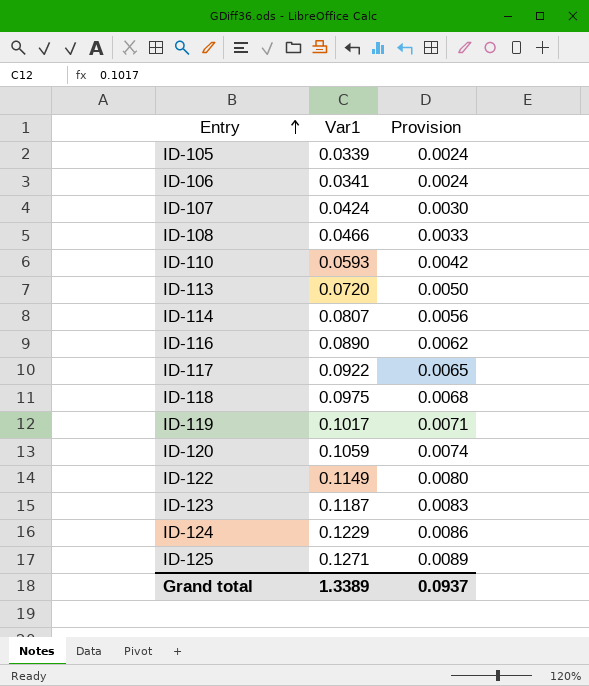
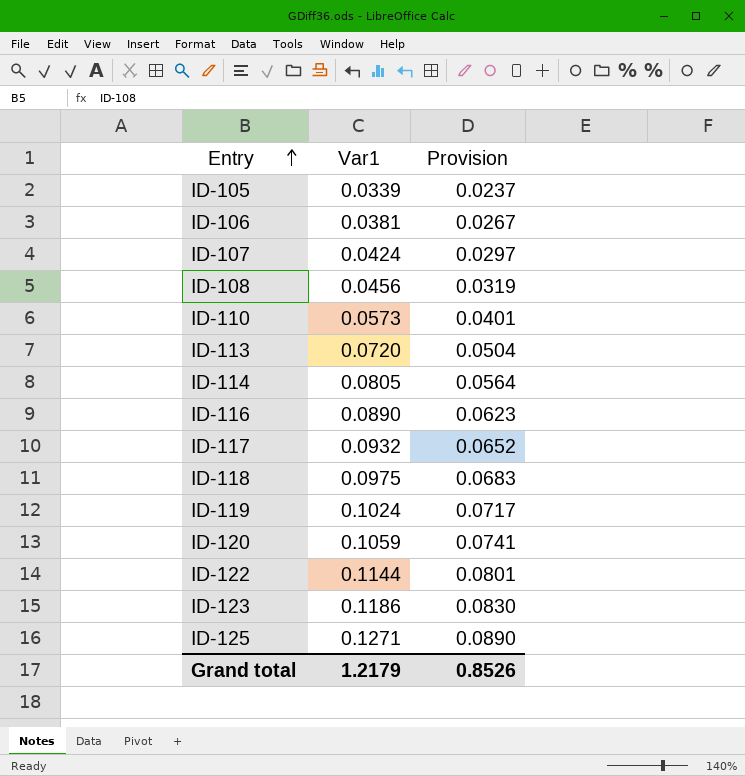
column Provision | formula: [Var1] * 0.07 -> [Var1] * 0.7
row ID-124: 0.1229 | 0.0086 -> none
ID-106 | Var1: 0.0341 -> 0.0381
ID-108 | Var1: 0.0466 -> 0.0456
ID-110 | Var1: 0.0593 -> 0.0573
ID-114 | Var1: 0.0807 -> 0.0805
ID-117 | Var1: 0.0922 -> 0.0932
ID-119 | Var1: 0.1017 -> 0.1024
ID-122 | Var1: 0.1149 -> 0.1144
ID-123 | Var1: 0.1187 -> 0.1186
Grand total | Var1: 1.3389 -> 1.2179
Grand total | Provision: 0.0937 -> 0.8526

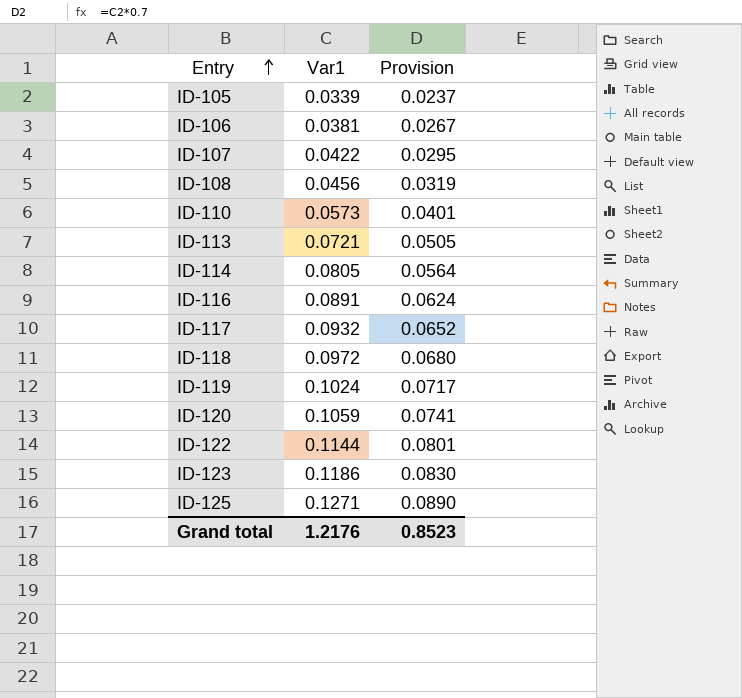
ID-107 | Var1: 0.0424 -> 0.0422
ID-107 | Provision: 0.0297 -> 0.0295
ID-113 | Var1: 0.0720 -> 0.0721
ID-113 | Provision: 0.0504 -> 0.0505
ID-116 | Var1: 0.0890 -> 0.0891
ID-116 | Provision: 0.0623 -> 0.0624
ID-118 | Var1: 0.0975 -> 0.0972
ID-118 | Provision: 0.0683 -> 0.0680
Grand total | Var1: 1.2179 -> 1.2176
Grand total | Provision: 0.8526 -> 0.8523

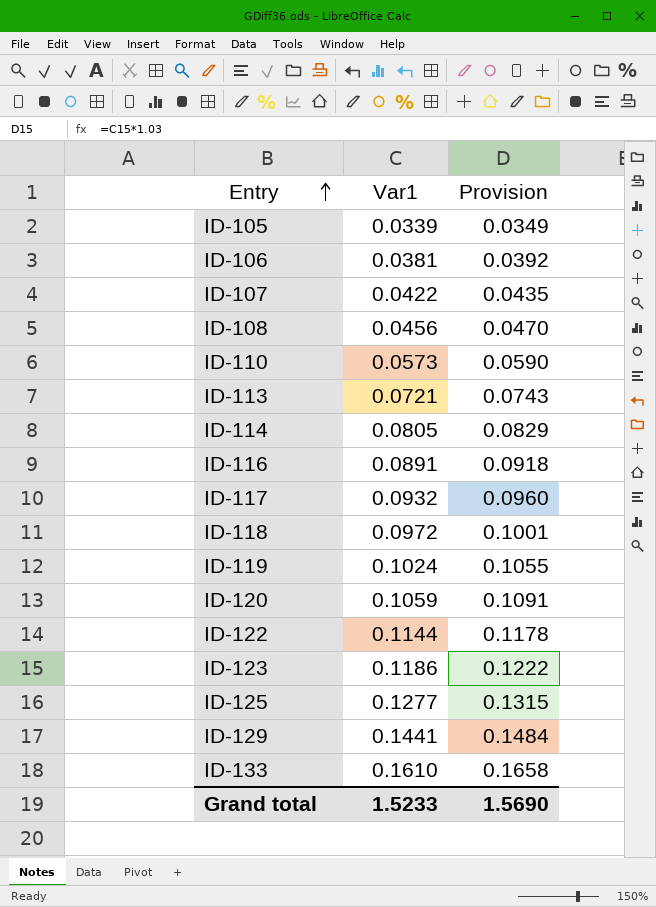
column Provision | formula: [Var1] * 0.7 -> [Var1] * 1.03
ID-125 | Var1: 0.1271 -> 0.1277
row ID-129: none -> 0.1441 | 0.1484
row ID-133: none -> 0.1610 | 0.1658
Grand total | Var1: 1.2176 -> 1.5233
Grand total | Provision: 0.8523 -> 1.5690

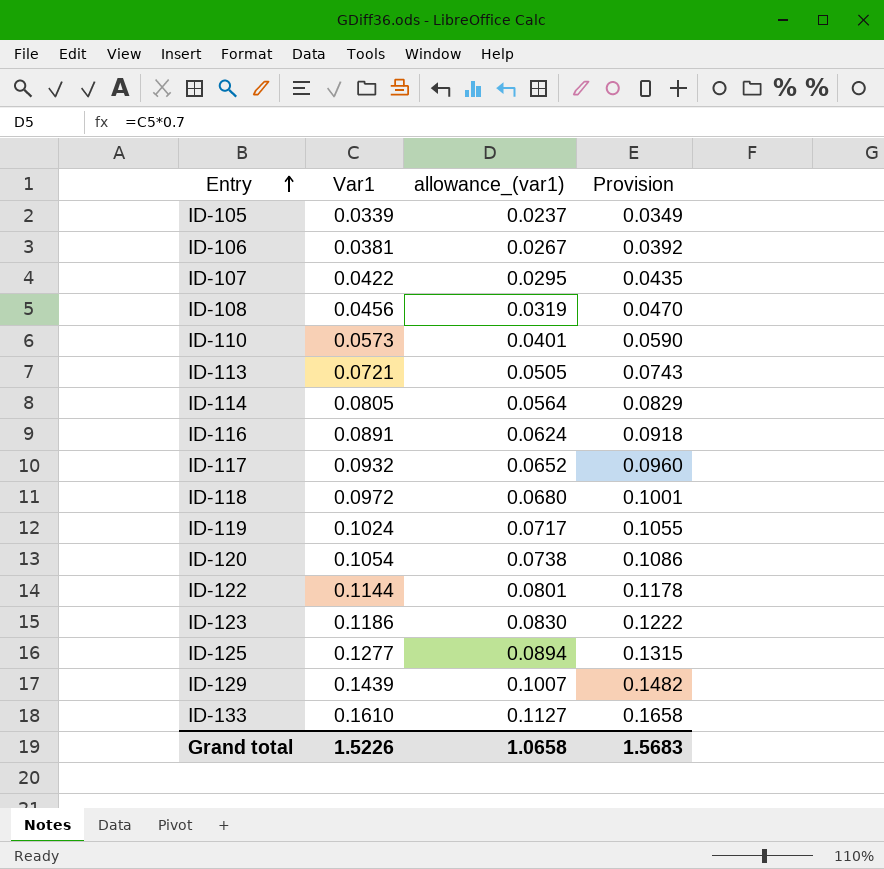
column allowance_(var1) | formula: none -> [Var1] * 0.7
ID-120 | Var1: 0.1059 -> 0.1054
ID-120 | Provision: 0.1091 -> 0.1086
ID-129 | Var1: 0.1441 -> 0.1439
ID-129 | Provision: 0.1484 -> 0.1482
Grand total | Var1: 1.5233 -> 1.5226
Grand total | Provision: 1.5690 -> 1.5683

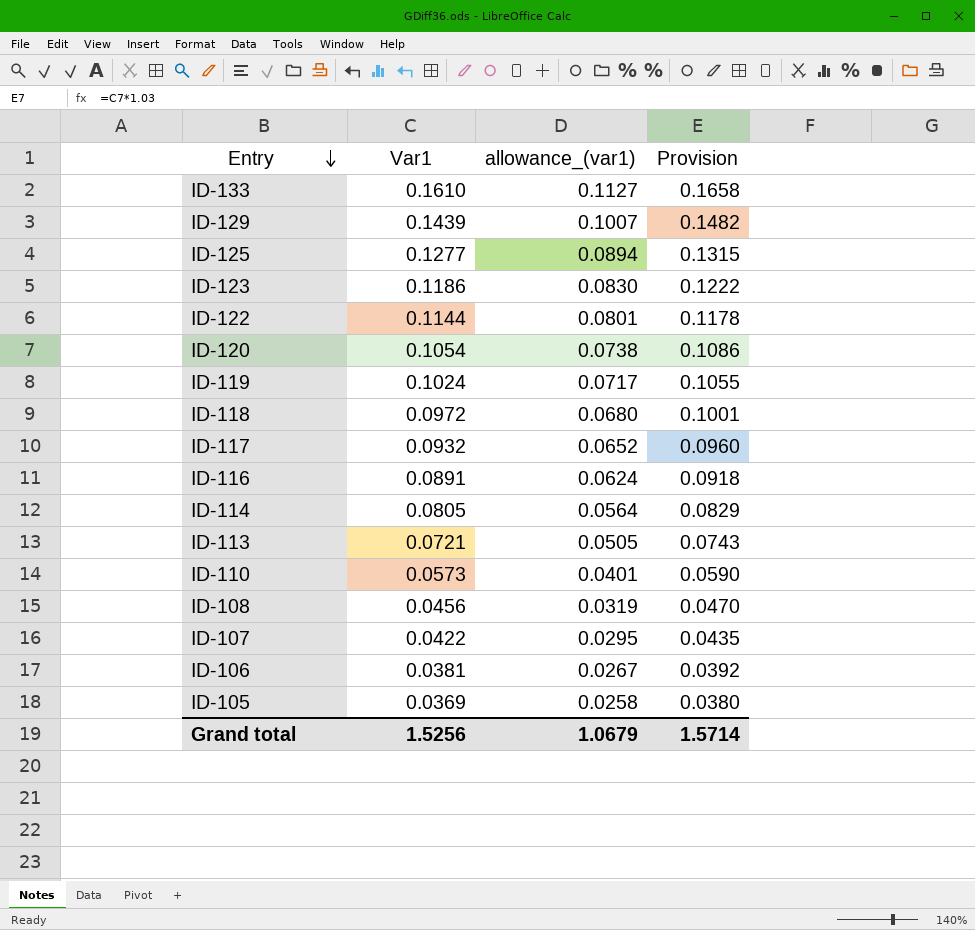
row order: Entry ascending -> Entry descending
ID-105 | Var1: 0.0339 -> 0.0369
ID-105 | allowance_(var1): 0.0237 -> 0.0258
ID-105 | Provision: 0.0349 -> 0.0380
Grand total | Var1: 1.5226 -> 1.5256
Grand total | allowance_(var1): 1.0658 -> 1.0679
Grand total | Provision: 1.5683 -> 1.5714

